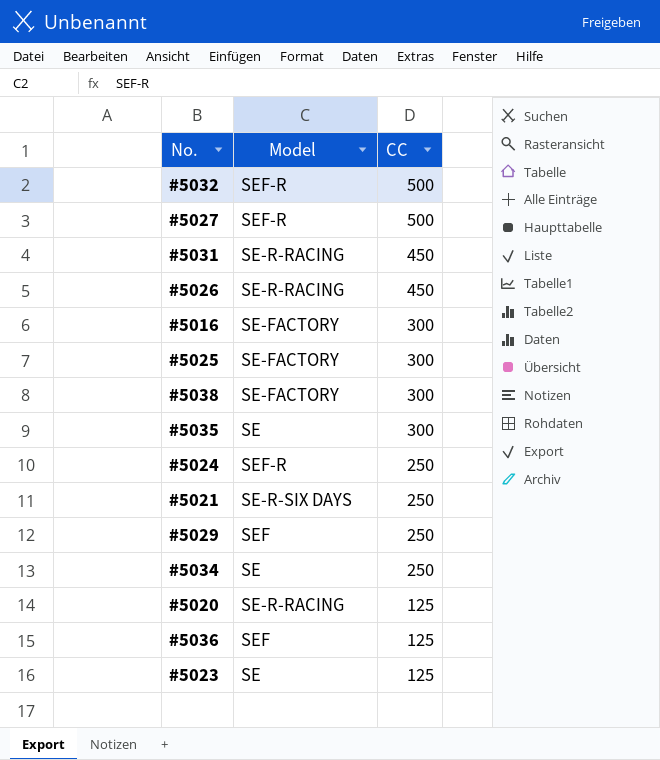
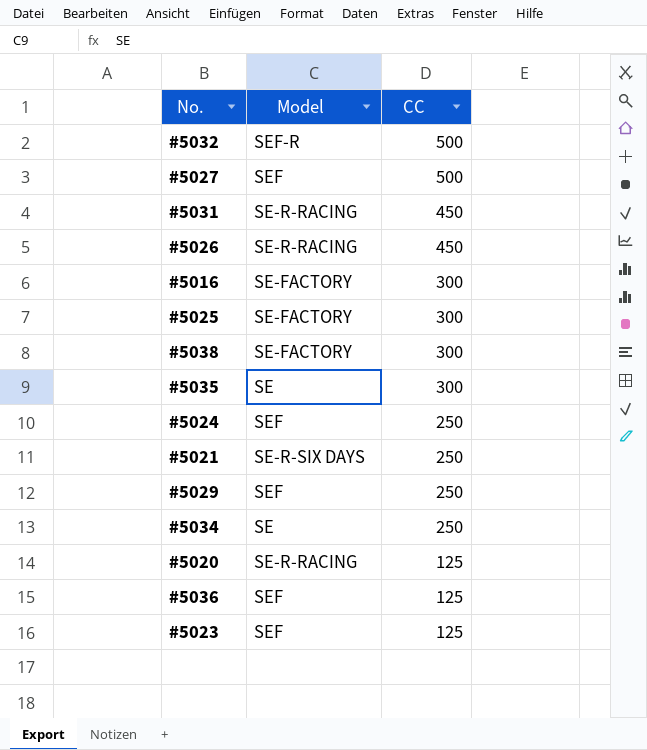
#5027 | Model: SEF-R -> SEF
#5024 | Model: SEF-R -> SEF
#5023 | Model: SE -> SEF

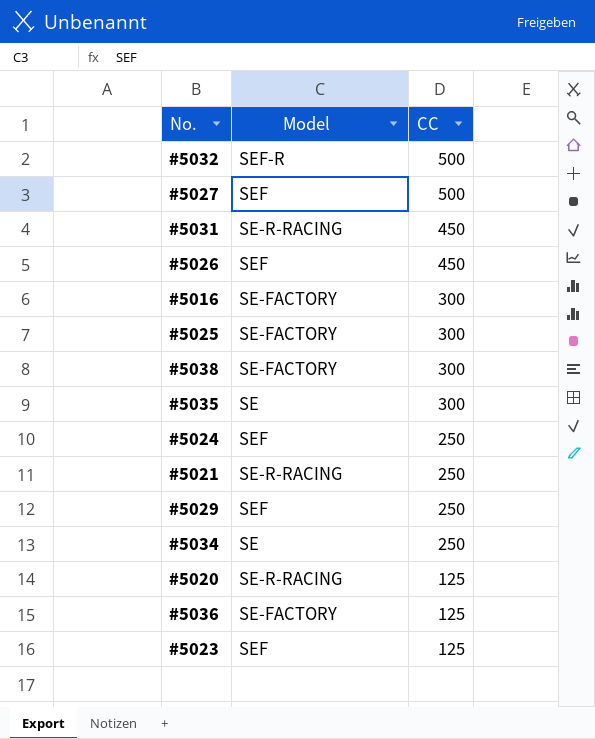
#5026 | Model: SE-R-RACING -> SEF
#5021 | Model: SE-R-SIX DAYS -> SE-R-RACING
#5036 | Model: SEF -> SE-FACTORY

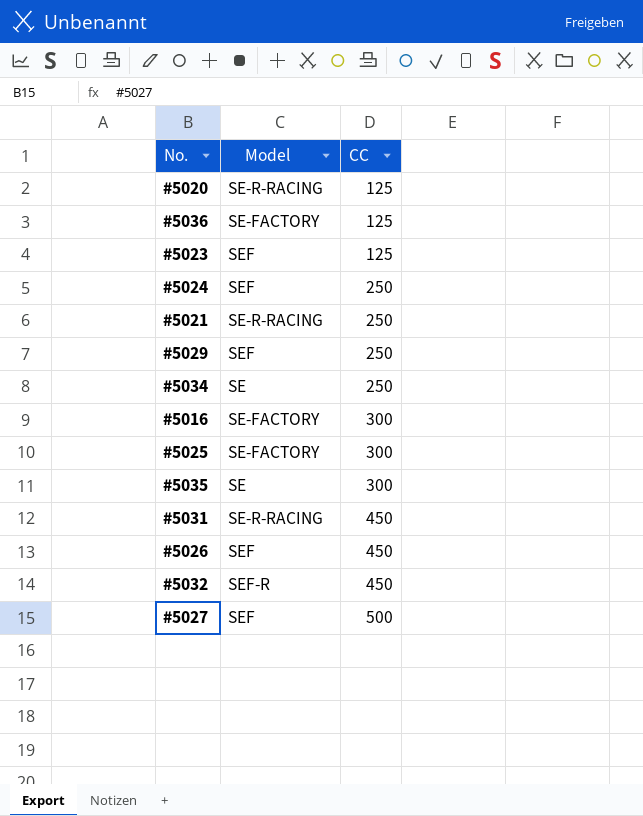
row order: CC descending -> CC ascending
row #5038: SE-FACTORY | 300 -> none
#5032 | CC: 500 -> 450

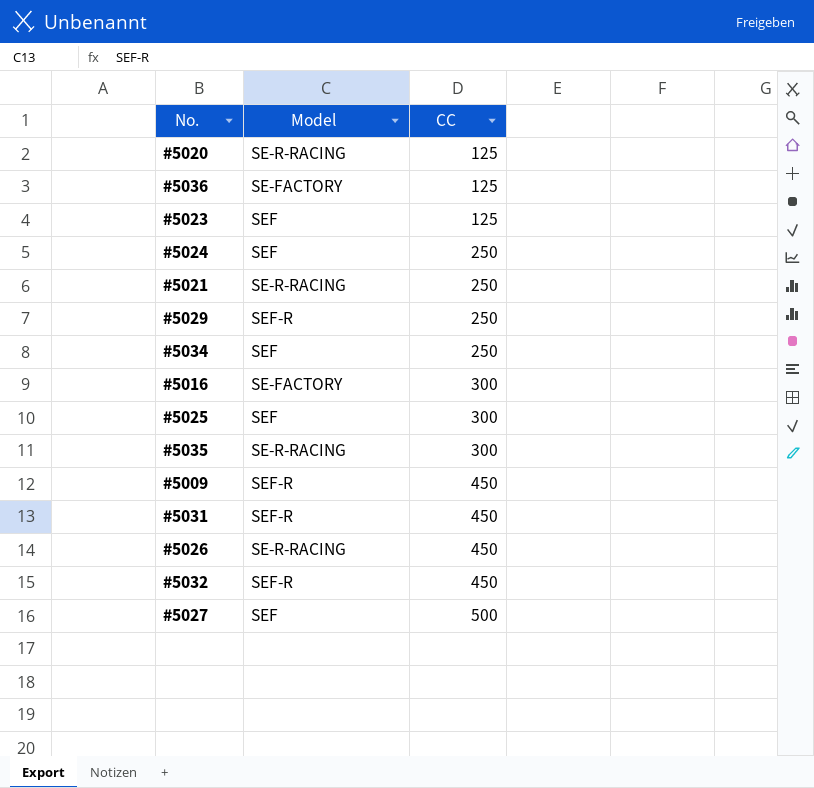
#5029 | Model: SEF -> SEF-R
#5034 | Model: SE -> SEF
#5025 | Model: SE-FACTORY -> SEF
#5035 | Model: SE -> SE-R-RACING
row #5009: none -> SEF-R | 450
#5031 | Model: SE-R-RACING -> SEF-R
#5026 | Model: SEF -> SE-R-RACING

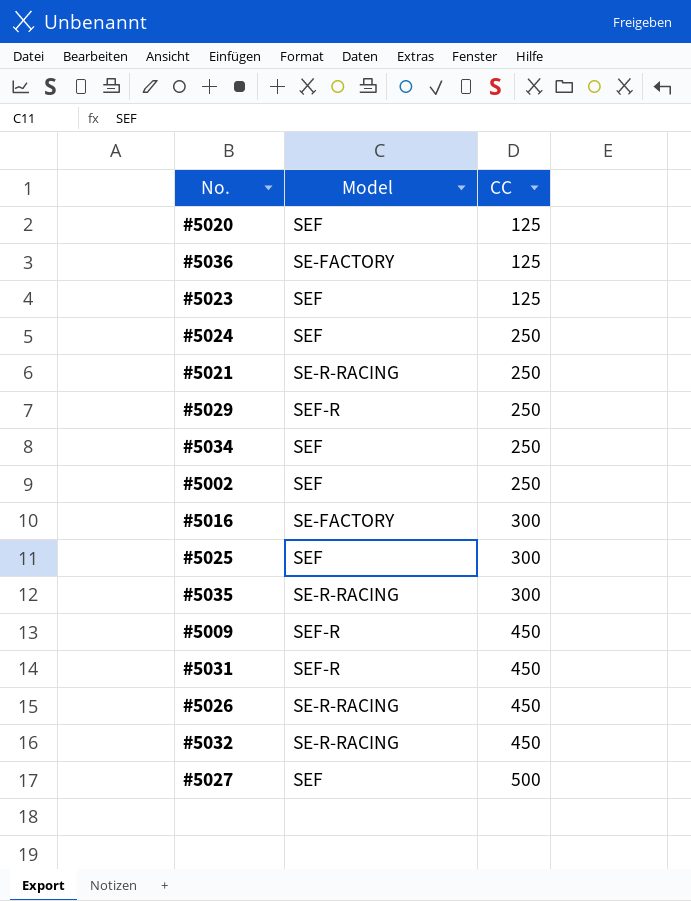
#5020 | Model: SE-R-RACING -> SEF
row #5002: none -> SEF | 250
#5032 | Model: SEF-R -> SE-R-RACING

